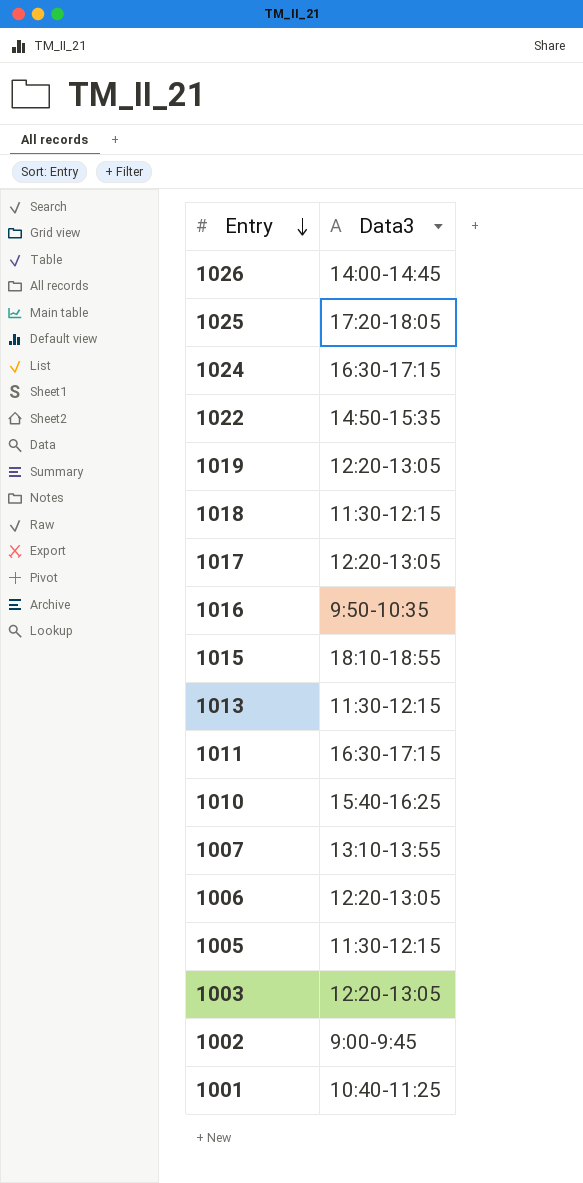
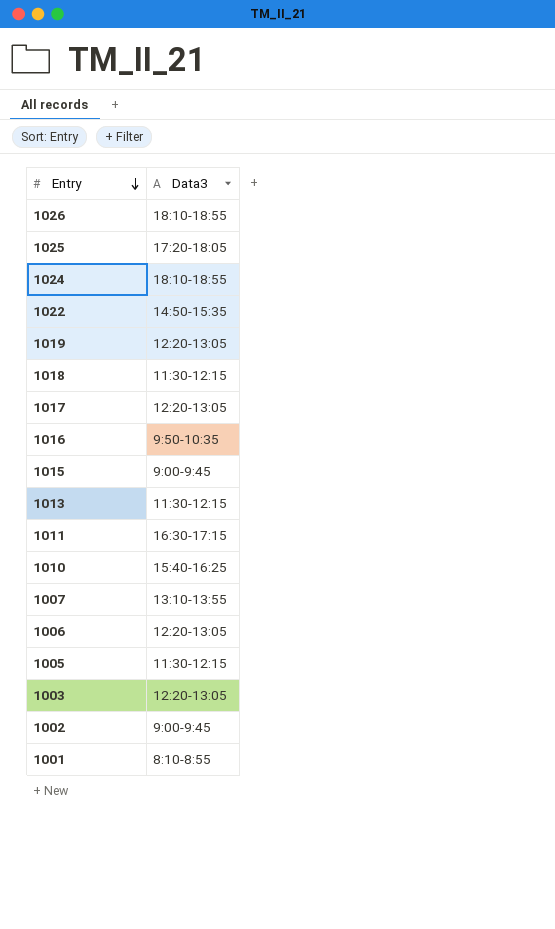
1026 | Data3: 14:00-14:45 -> 18:10-18:55
1024 | Data3: 16:30-17:15 -> 18:10-18:55
1015 | Data3: 18:10-18:55 -> 9:00-9:45
1001 | Data3: 10:40-11:25 -> 8:10-8:55

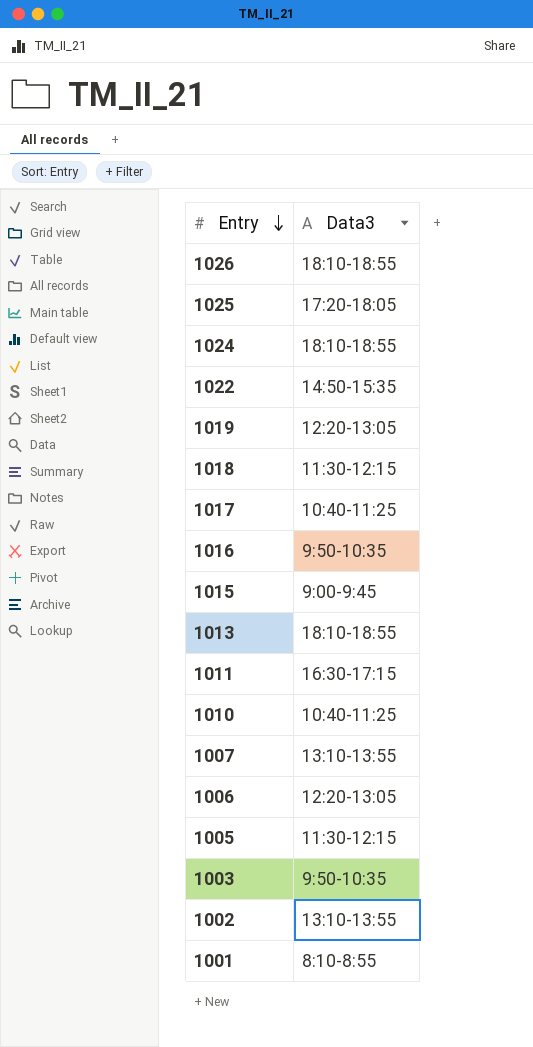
1017 | Data3: 12:20-13:05 -> 10:40-11:25
1013 | Data3: 11:30-12:15 -> 18:10-18:55
1010 | Data3: 15:40-16:25 -> 10:40-11:25
1003 | Data3: 12:20-13:05 -> 9:50-10:35
1002 | Data3: 9:00-9:45 -> 13:10-13:55

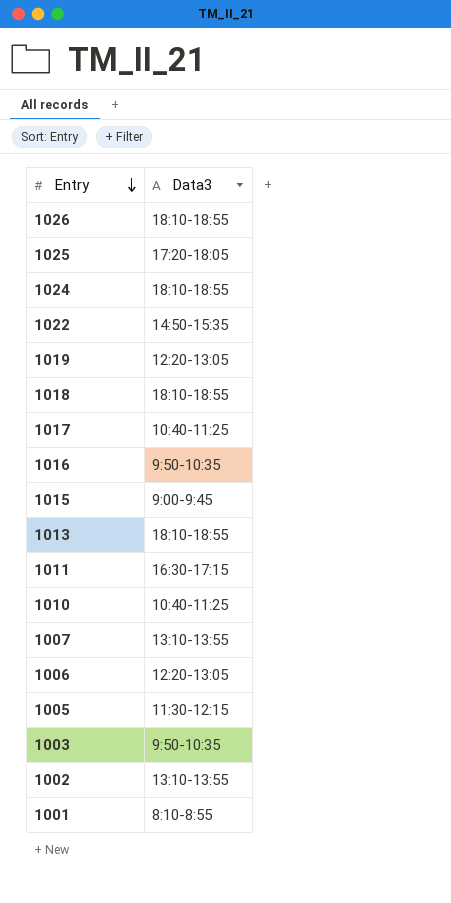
1018 | Data3: 11:30-12:15 -> 18:10-18:55

